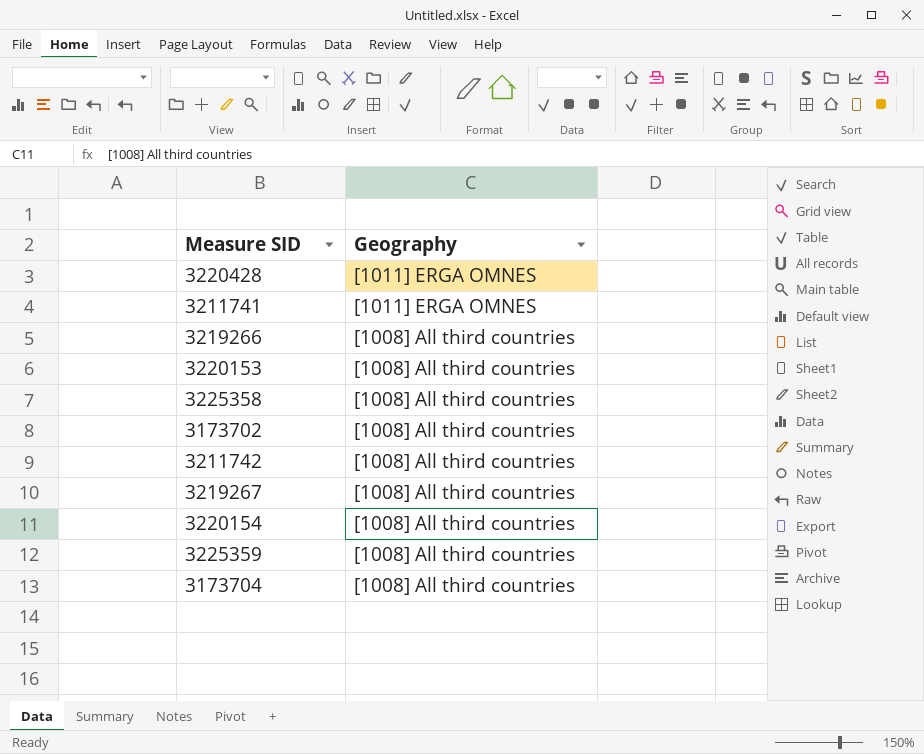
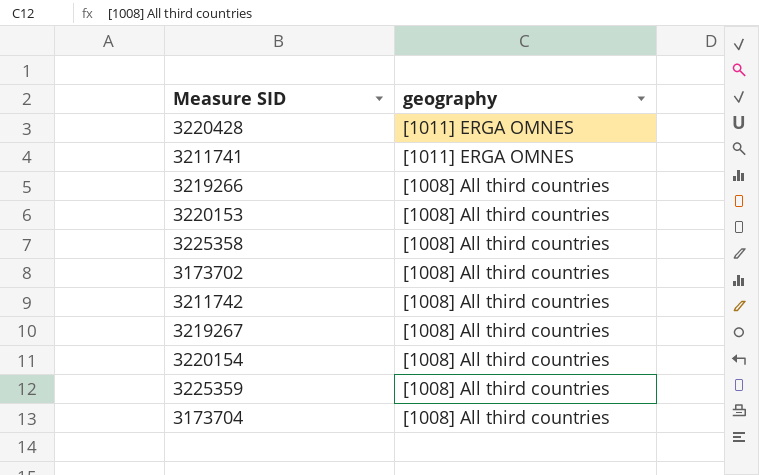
column name: Geography -> geography

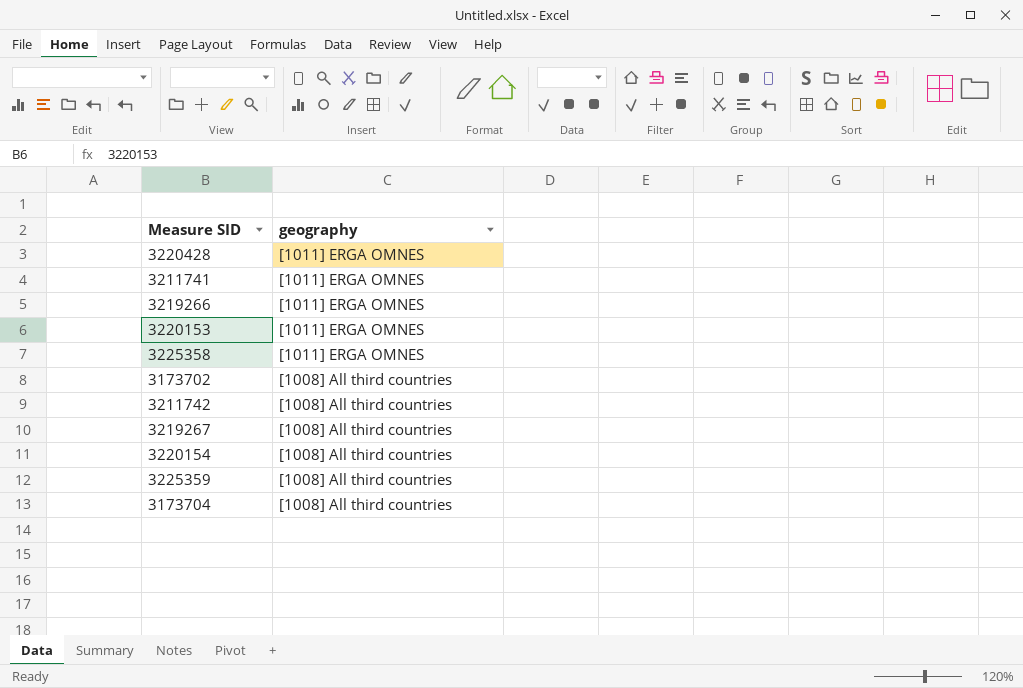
3219266 | geography: [1008] All third countries -> [1011] ERGA OMNES
3220153 | geography: [1008] All third countries -> [1011] ERGA OMNES
3225358 | geography: [1008] All third countries -> [1011] ERGA OMNES

